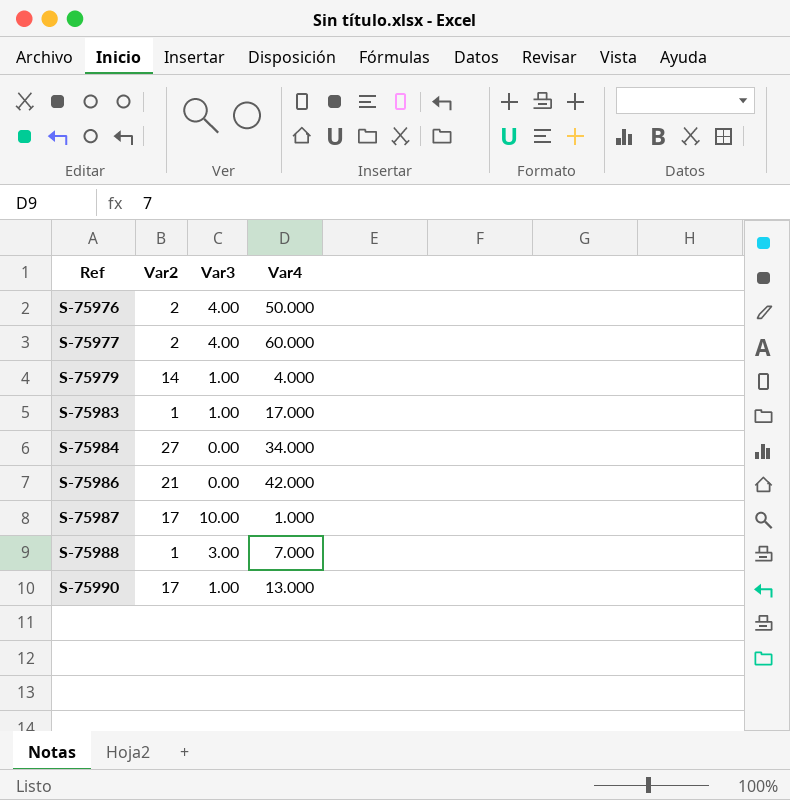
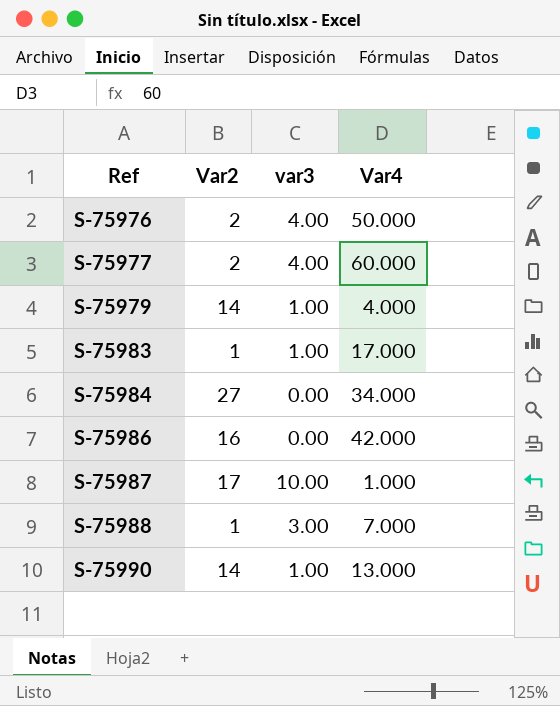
column name: Var3 -> var3
S-75986 | Var2: 21 -> 16
S-75990 | Var2: 17 -> 14

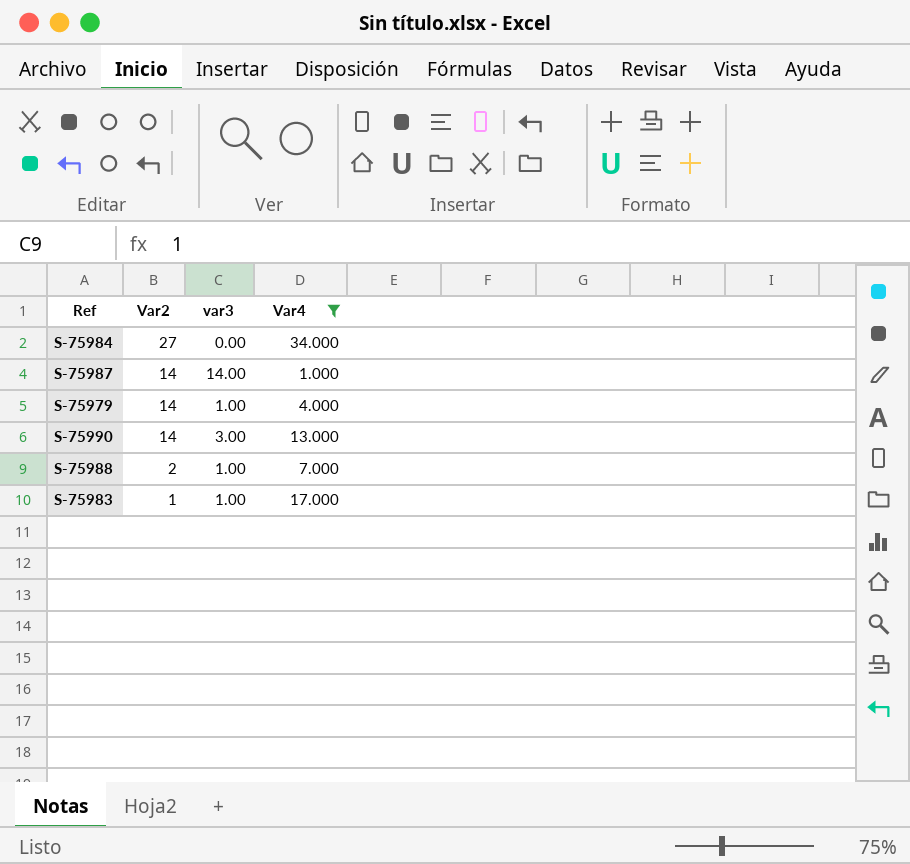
filter: none -> Var4 <= 34.000
row order: Ref ascending -> Var2 descending
S-75987 | Var2: 17 -> 14
S-75987 | var3: 10.00 -> 14.00
S-75990 | var3: 1.00 -> 3.00
S-75988 | Var2: 1 -> 2
S-75988 | var3: 3.00 -> 1.00

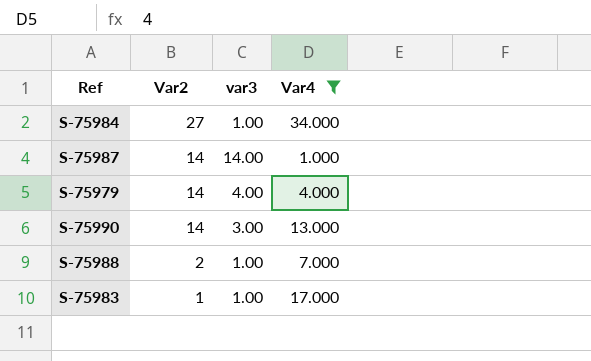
S-75984 | var3: 0.00 -> 1.00
S-75979 | var3: 1.00 -> 4.00

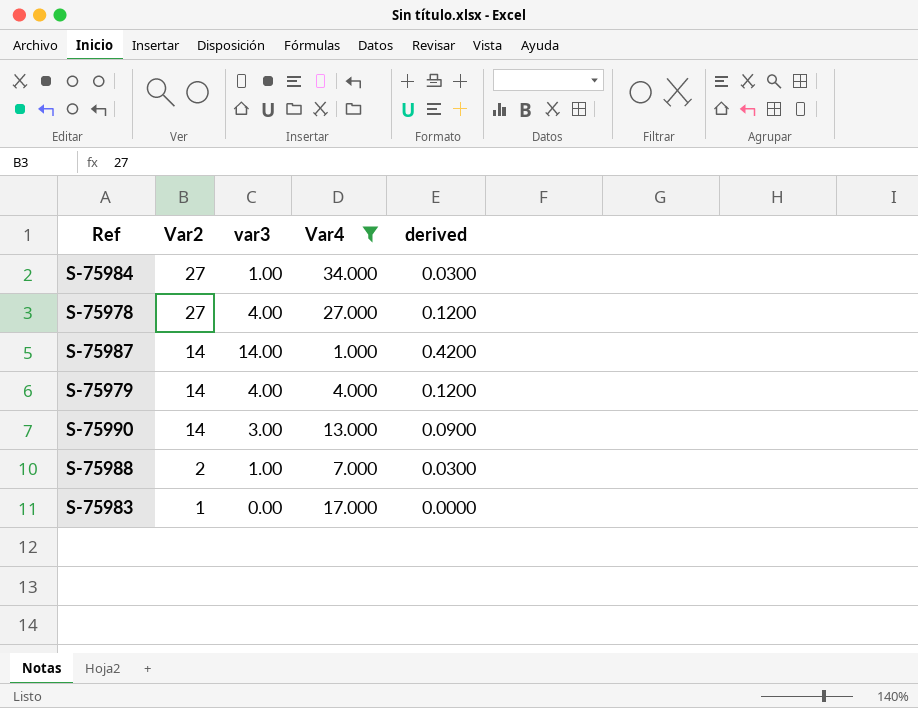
column derived | formula: none -> [var3] * 0.03
row S-75978: none -> 27 | 4.00 | 27.000 | 0.1200
S-75983 | var3: 1.00 -> 0.00

